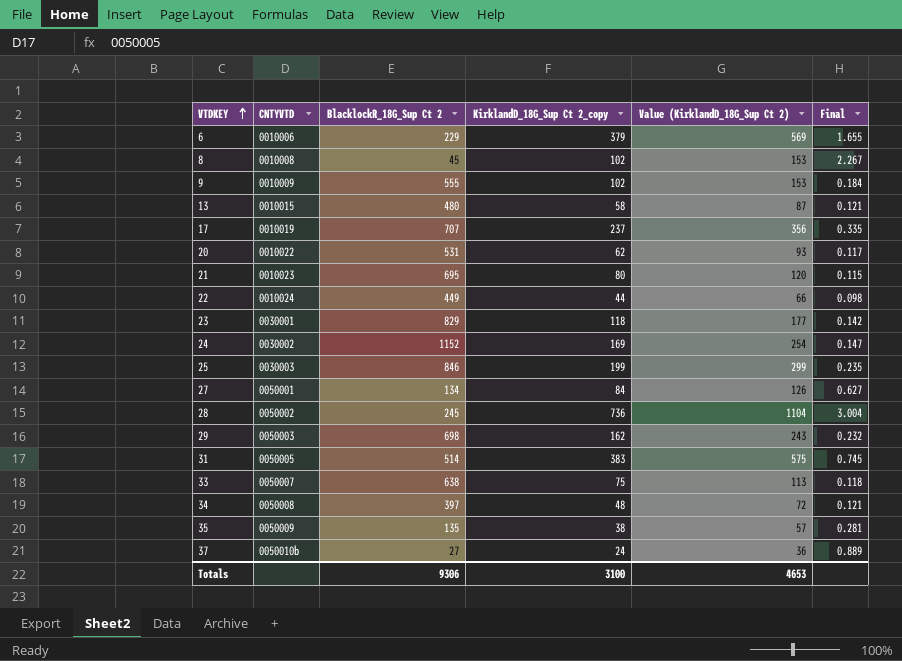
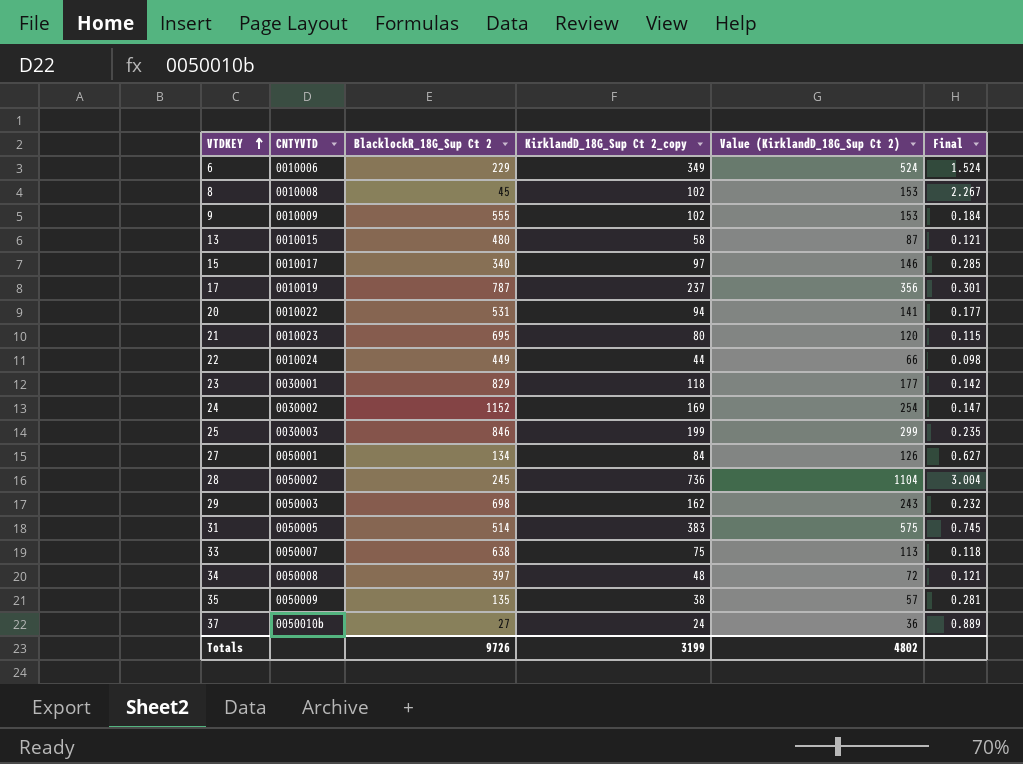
6 | KirklandD_18G_Sup Ct 2_copy: 379 -> 349
6 | Value (KirklandD_18G_Sup Ct 2): 569 -> 524
6 | Final: 1.655 -> 1.524
row 15: none -> 0010017 | 340 | 97 | 146 | 0.285
17 | BlacklockR_18G_Sup Ct 2: 707 -> 787
17 | Final: 0.335 -> 0.301
20 | KirklandD_18G_Sup Ct 2_copy: 62 -> 94
20 | Value (KirklandD_18G_Sup Ct 2): 93 -> 141
20 | Final: 0.117 -> 0.177
Totals | BlacklockR_18G_Sup Ct 2: 9306 -> 9726
Totals | KirklandD_18G_Sup Ct 2_copy: 3100 -> 3199
Totals | Value (KirklandD_18G_Sup Ct 2): 4653 -> 4802

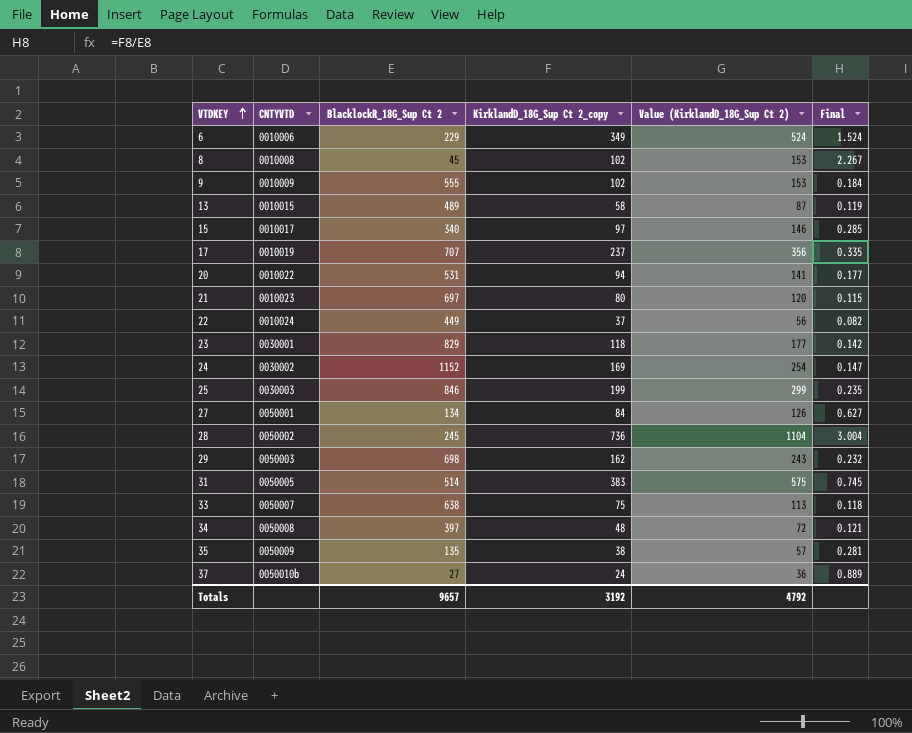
13 | BlacklockR_18G_Sup Ct 2: 480 -> 489
13 | Final: 0.121 -> 0.119
17 | BlacklockR_18G_Sup Ct 2: 787 -> 707
17 | Final: 0.301 -> 0.335
21 | BlacklockR_18G_Sup Ct 2: 695 -> 697
22 | KirklandD_18G_Sup Ct 2_copy: 44 -> 37
22 | Value (KirklandD_18G_Sup Ct 2): 66 -> 56
22 | Final: 0.098 -> 0.082
Totals | BlacklockR_18G_Sup Ct 2: 9726 -> 9657
Totals | KirklandD_18G_Sup Ct 2_copy: 3199 -> 3192
Totals | Value (KirklandD_18G_Sup Ct 2): 4802 -> 4792

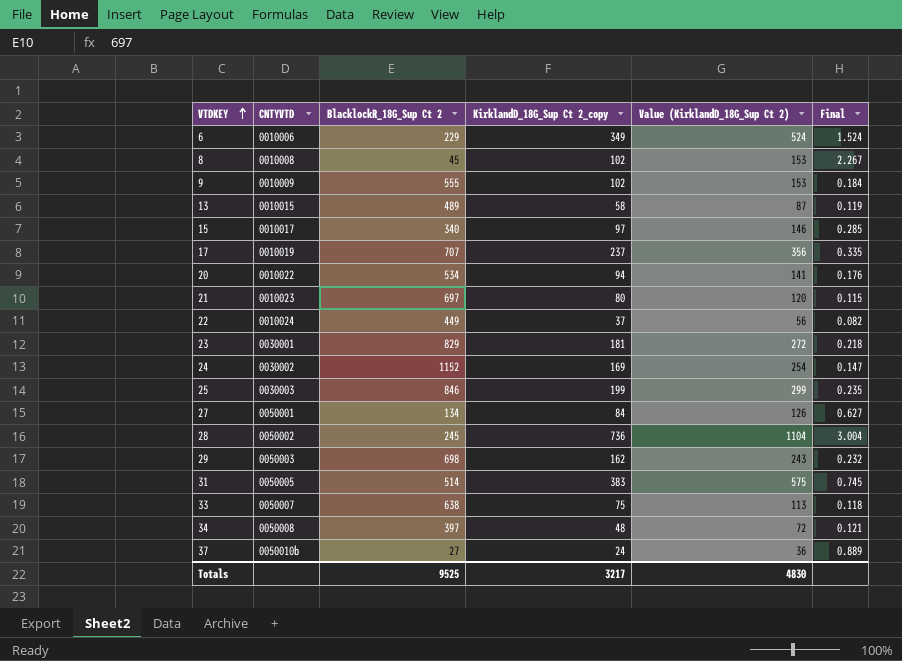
row 35: 0050009 | 135 | 38 | 57 | 0.281 -> none
20 | BlacklockR_18G_Sup Ct 2: 531 -> 534
20 | Final: 0.177 -> 0.176
23 | KirklandD_18G_Sup Ct 2_copy: 118 -> 181
23 | Value (KirklandD_18G_Sup Ct 2): 177 -> 272
23 | Final: 0.142 -> 0.218
Totals | BlacklockR_18G_Sup Ct 2: 9657 -> 9525
Totals | KirklandD_18G_Sup Ct 2_copy: 3192 -> 3217
Totals | Value (KirklandD_18G_Sup Ct 2): 4792 -> 4830

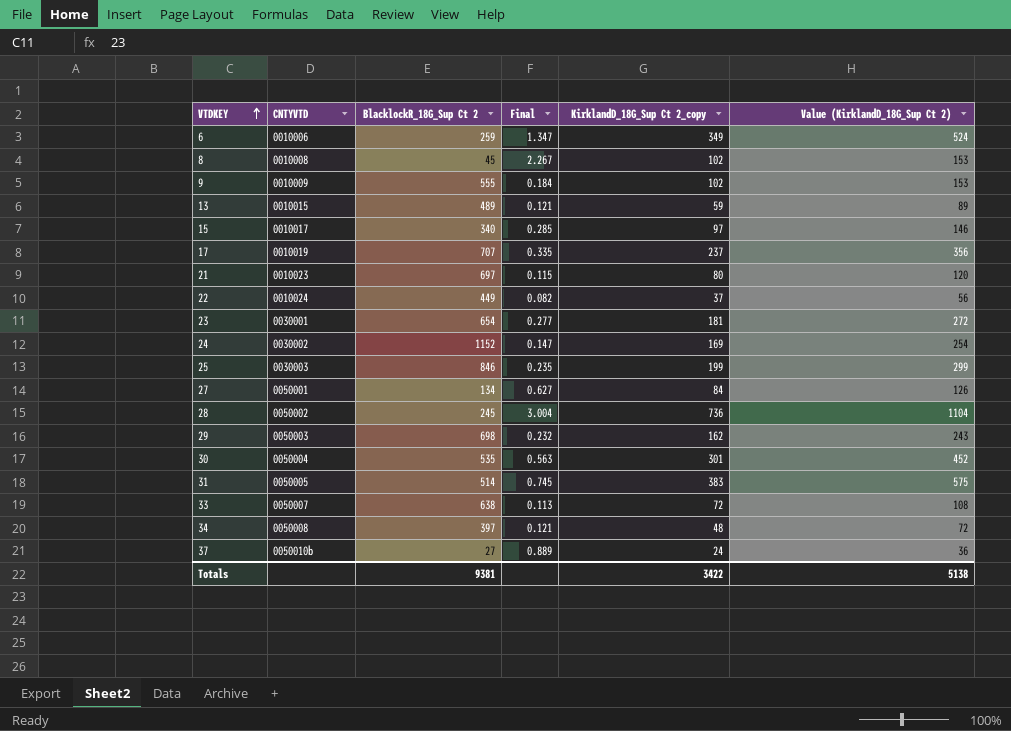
column Final | position: 6 -> 4
row 20: 0010022 | 534 | 94 | 141 | 0.176 -> none
6 | BlacklockR_18G_Sup Ct 2: 229 -> 259
6 | Final: 1.524 -> 1.347
13 | Final: 0.119 -> 0.121
13 | KirklandD_18G_Sup Ct 2_copy: 58 -> 59
13 | Value (KirklandD_18G_Sup Ct 2): 87 -> 89
23 | BlacklockR_18G_Sup Ct 2: 829 -> 654
23 | Final: 0.218 -> 0.277
row 30: none -> 0050004 | 535 | 0.563 | 301 | 452
33 | Final: 0.118 -> 0.113
33 | KirklandD_18G_Sup Ct 2_copy: 75 -> 72
33 | Value (KirklandD_18G_Sup Ct 2): 113 -> 108
Totals | BlacklockR_18G_Sup Ct 2: 9525 -> 9381
Totals | KirklandD_18G_Sup Ct 2_copy: 3217 -> 3422
Totals | Value (KirklandD_18G_Sup Ct 2): 4830 -> 5138

